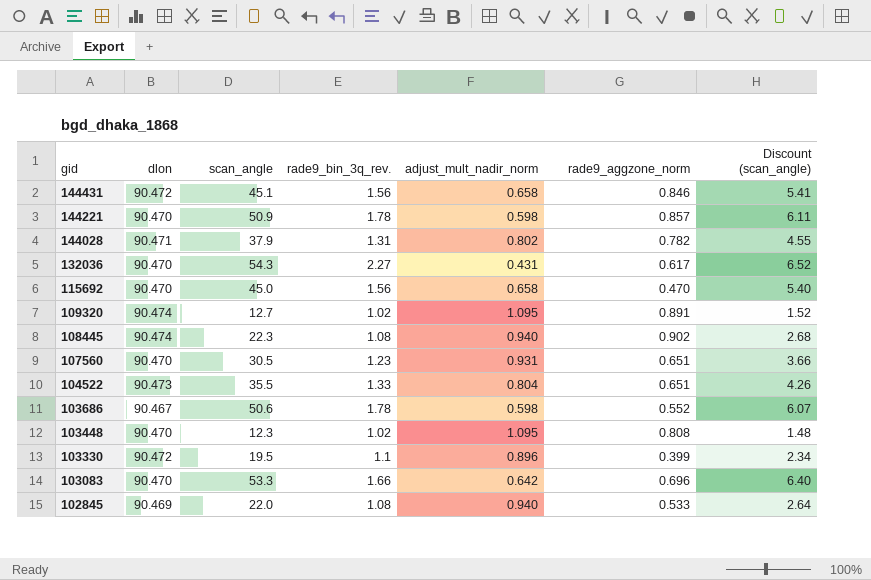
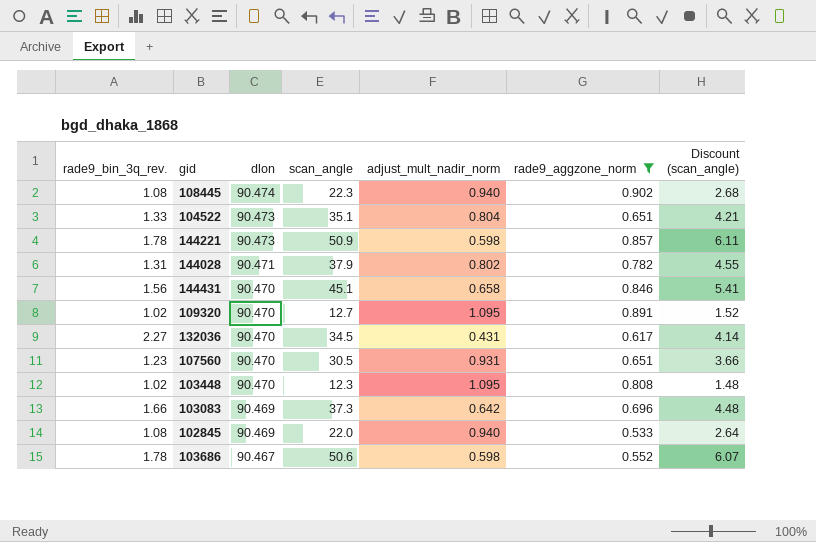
filter: none -> rade9_aggzone_norm >= 0.533
row order: gid descending -> dlon descending
column rade9_bin_3q_rev. | position: 4 -> 1
104522 | scan_angle: 35.5 -> 35.1
104522 | Discount (scan_angle): 4.26 -> 4.21
144221 | dlon: 90.470 -> 90.473
144431 | dlon: 90.472 -> 90.470
109320 | dlon: 90.474 -> 90.470
132036 | scan_angle: 54.3 -> 34.5
132036 | Discount (scan_angle): 6.52 -> 4.14
103083 | dlon: 90.470 -> 90.469
103083 | scan_angle: 53.3 -> 37.3
103083 | Discount (scan_angle): 6.40 -> 4.48

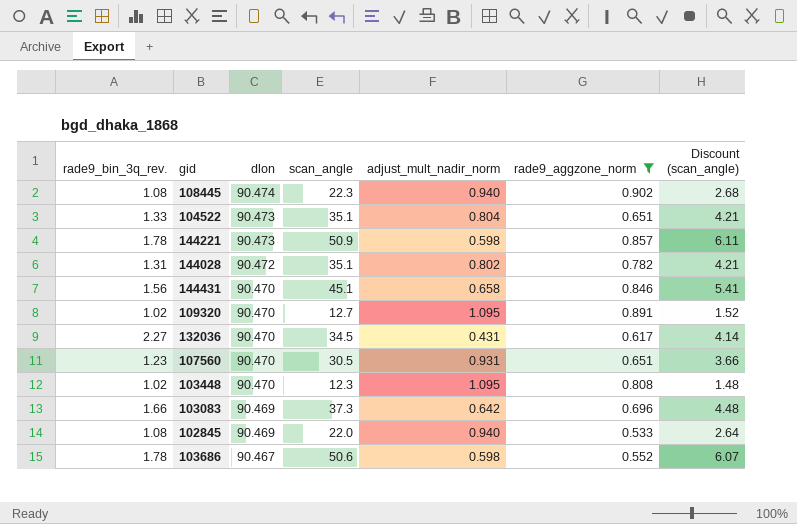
144028 | dlon: 90.471 -> 90.472
144028 | scan_angle: 37.9 -> 35.1
144028 | Discount (scan_angle): 4.55 -> 4.21

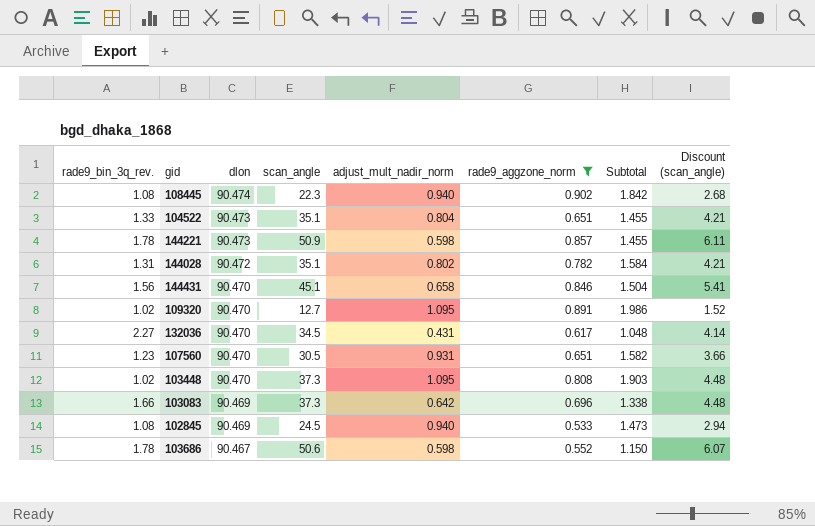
column Subtotal | formula: none -> [adjust_mult_nadir_norm] + [rade9_aggzone_norm]
103448 | scan_angle: 12.3 -> 37.3
103448 | Discount (scan_angle): 1.48 -> 4.48
102845 | scan_angle: 22.0 -> 24.5
102845 | Discount (scan_angle): 2.64 -> 2.94

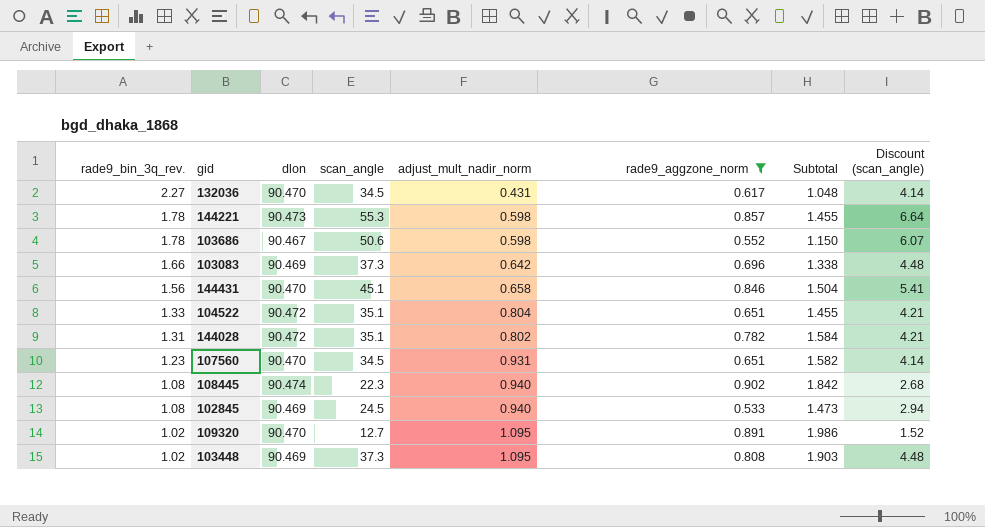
row order: dlon descending -> rade9_bin_3q_rev. descending
144221 | scan_angle: 50.9 -> 55.3
144221 | Discount (scan_angle): 6.11 -> 6.64
104522 | dlon: 90.473 -> 90.472
107560 | scan_angle: 30.5 -> 34.5
107560 | Discount (scan_angle): 3.66 -> 4.14
103448 | dlon: 90.470 -> 90.469

